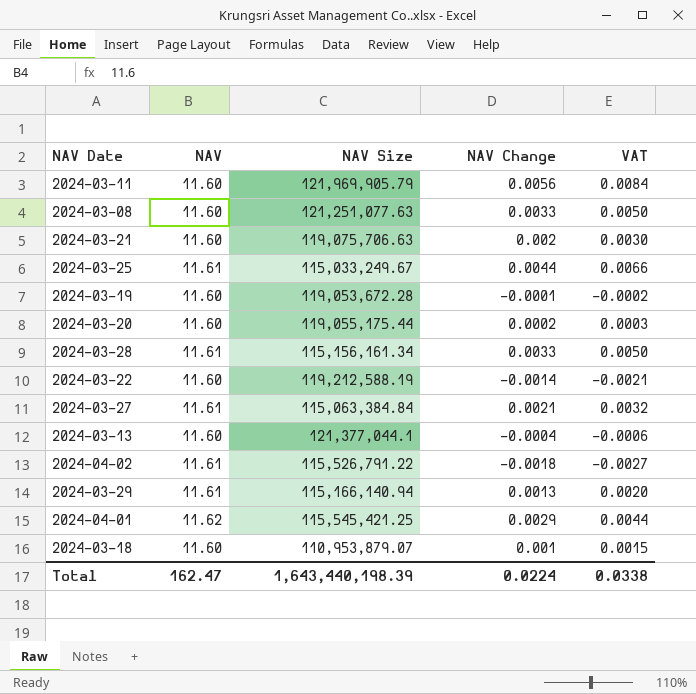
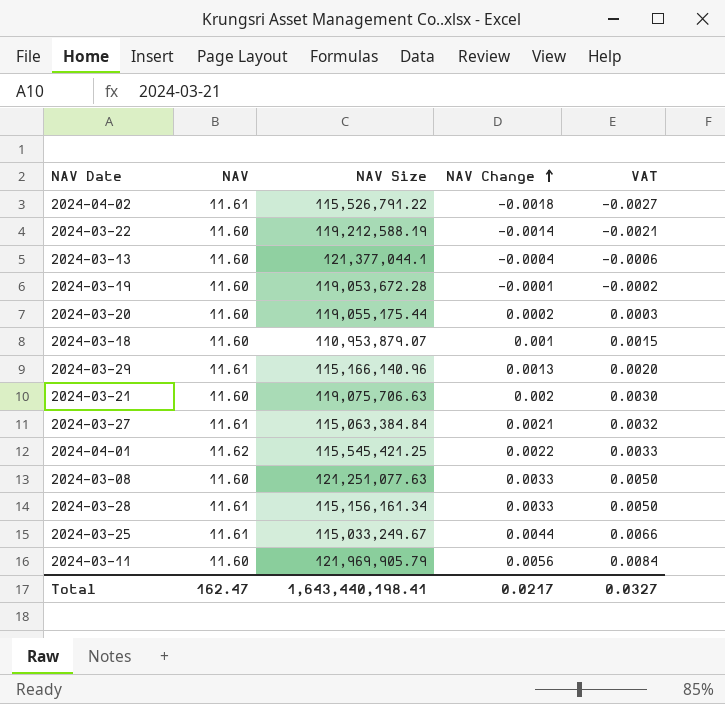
row order: none -> NAV Change ascending
2024-03-29 | NAV Size: 115,166,140.94 -> 115,166,140.96
2024-04-01 | NAV Change: 0.0029 -> 0.0022
2024-04-01 | VAT: 0.0044 -> 0.0033
Total | NAV Size: 1,643,440,198.39 -> 1,643,440,198.41
Total | NAV Change: 0.0224 -> 0.0217
Total | VAT: 0.0338 -> 0.0327

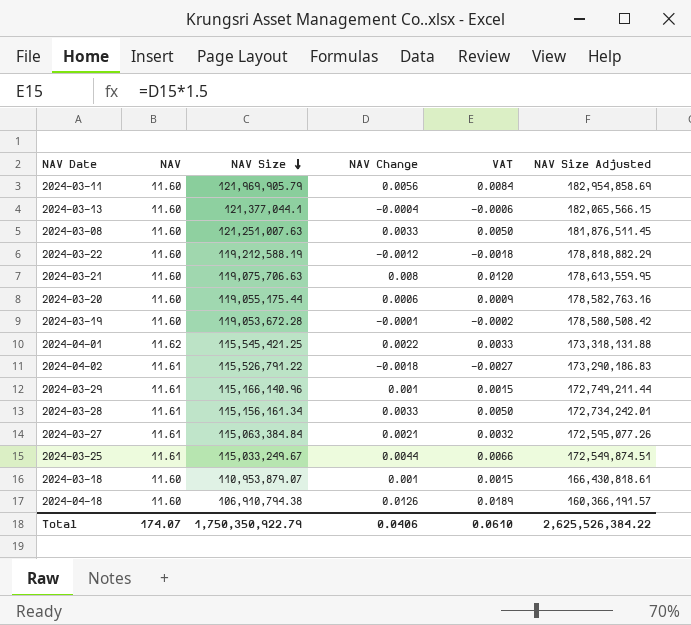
row order: NAV Change ascending -> NAV Size descending
column NAV Size Adjusted | formula: none -> [NAV Size] * 1.5
2024-03-08 | NAV Size: 121,251,077.63 -> 121,251,007.63
2024-03-22 | NAV Change: -0.0014 -> -0.0012
2024-03-22 | VAT: -0.0021 -> -0.0018
2024-03-21 | NAV Change: 0.002 -> 0.008
2024-03-21 | VAT: 0.0030 -> 0.0120
2024-03-20 | NAV Change: 0.0002 -> 0.0006
2024-03-20 | VAT: 0.0003 -> 0.0009
2024-03-29 | NAV Change: 0.0013 -> 0.001
2024-03-29 | VAT: 0.0020 -> 0.0015
row 2024-04-18: none -> 11.60 | 106,910,794.38 | 0.0126 | 0.0189 | 160,366,191.57
Total | NAV: 162.47 -> 174.07
Total | NAV Size: 1,643,440,198.41 -> 1,750,350,922.79
Total | NAV Change: 0.0217 -> 0.0406
Total | VAT: 0.0327 -> 0.0610

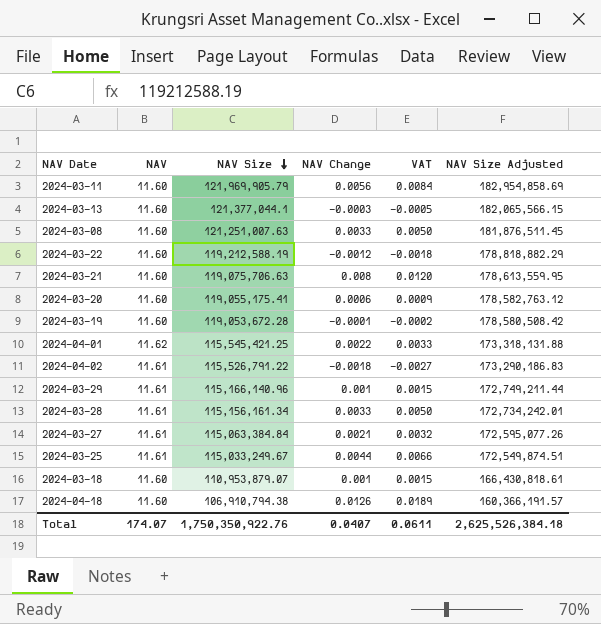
2024-03-13 | NAV Change: -0.0004 -> -0.0003
2024-03-13 | VAT: -0.0006 -> -0.0005
2024-03-20 | NAV Size: 119,055,175.44 -> 119,055,175.41
2024-03-20 | NAV Size Adjusted: 178,582,763.16 -> 178,582,763.12
Total | NAV Size: 1,750,350,922.79 -> 1,750,350,922.76
Total | NAV Change: 0.0406 -> 0.0407
Total | VAT: 0.0610 -> 0.0611
Total | NAV Size Adjusted: 2,625,526,384.22 -> 2,625,526,384.18

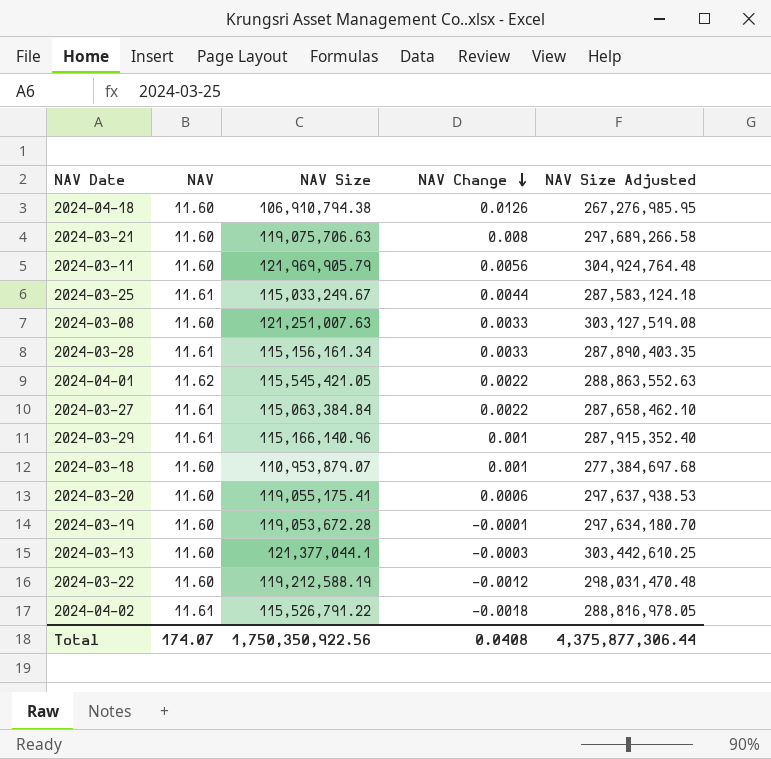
row order: NAV Size descending -> NAV Change descending
column VAT | formula: [NAV Change] * 1.5 -> none
column NAV Size Adjusted | formula: [NAV Size] * 1.5 -> [NAV Size] * 2.5
2024-04-01 | NAV Size: 115,545,421.25 -> 115,545,421.05
2024-03-27 | NAV Change: 0.0021 -> 0.0022
Total | NAV Size: 1,750,350,922.76 -> 1,750,350,922.56
Total | NAV Change: 0.0407 -> 0.0408
Total | NAV Size Adjusted: 2,625,526,384.18 -> 4,375,877,306.44

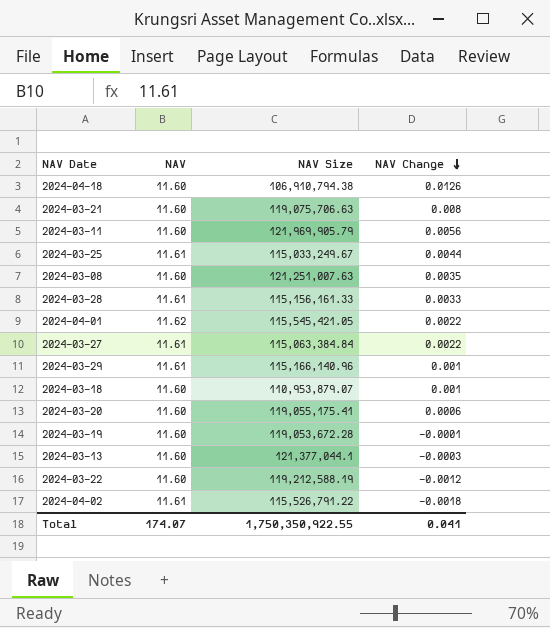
column NAV Size Adjusted | formula: [NAV Size] * 2.5 -> none
2024-03-08 | NAV Change: 0.0033 -> 0.0035
2024-03-28 | NAV Size: 115,156,161.34 -> 115,156,161.33
Total | NAV Size: 1,750,350,922.56 -> 1,750,350,922.55
Total | NAV Change: 0.0408 -> 0.041

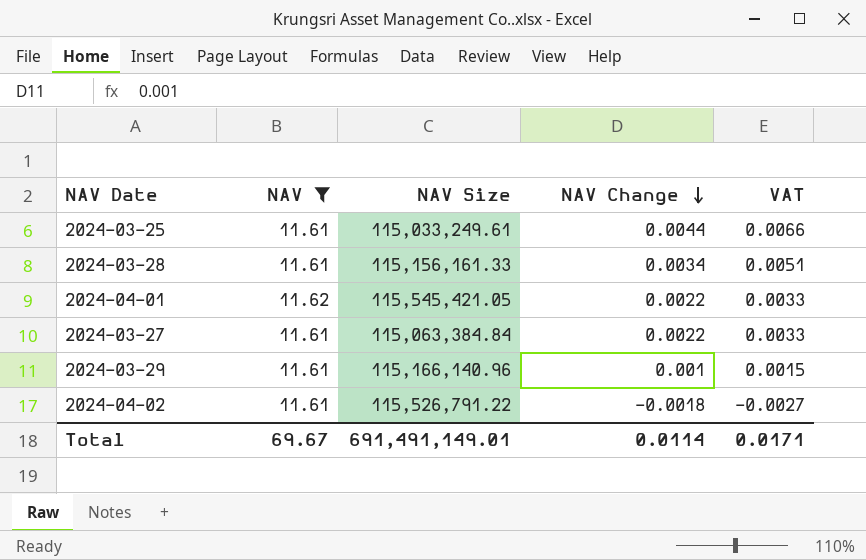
filter: none -> NAV != 11.60
column VAT | formula: none -> [NAV Change] * 1.5
2024-03-25 | NAV Size: 115,033,249.67 -> 115,033,249.61
2024-03-28 | NAV Change: 0.0033 -> 0.0034
Total | NAV: 174.07 -> 69.67
Total | NAV Size: 1,750,350,922.55 -> 691,491,149.01
Total | NAV Change: 0.041 -> 0.0114

